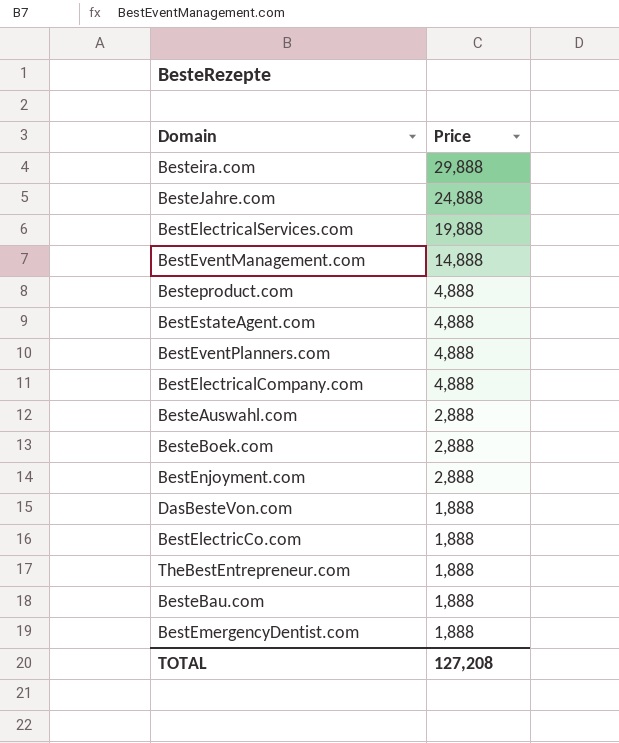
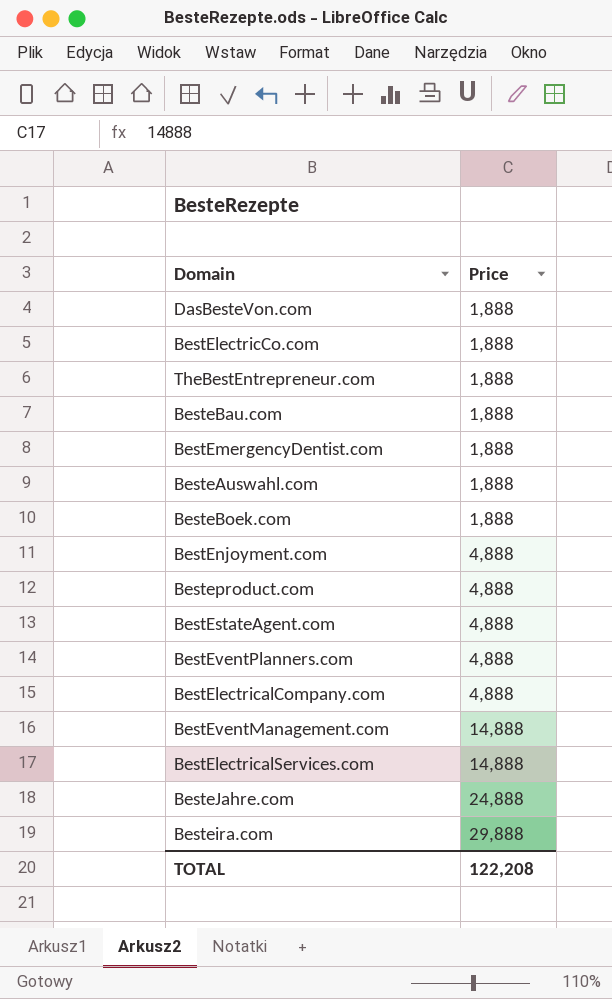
row order: Price descending -> Price ascending
BesteAuswahl.com | Price: 2,888 -> 1,888
BesteBoek.com | Price: 2,888 -> 1,888
BestEnjoyment.com | Price: 2,888 -> 4,888
BestElectricalServices.com | Price: 19,888 -> 14,888
TOTAL | Price: 127,208 -> 122,208

